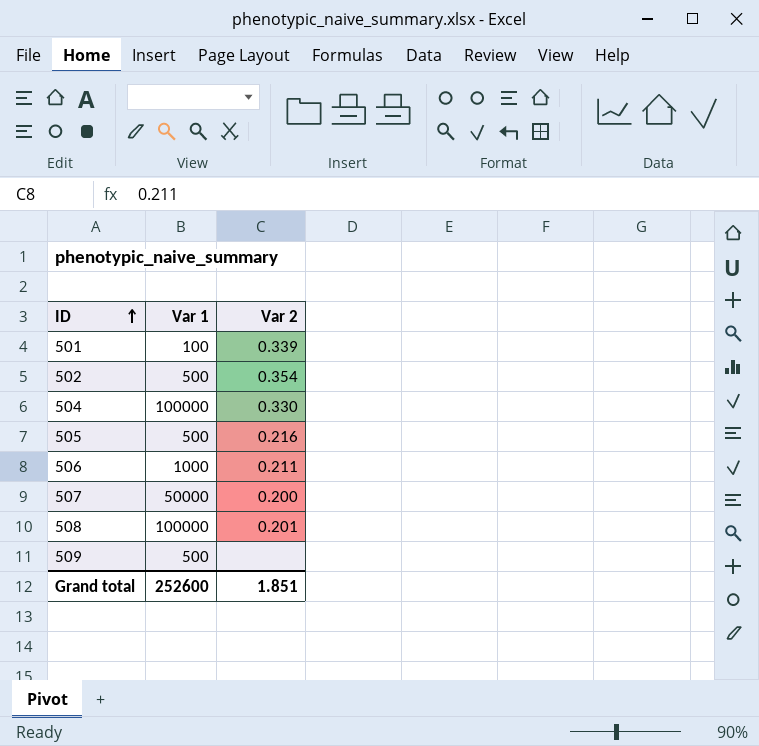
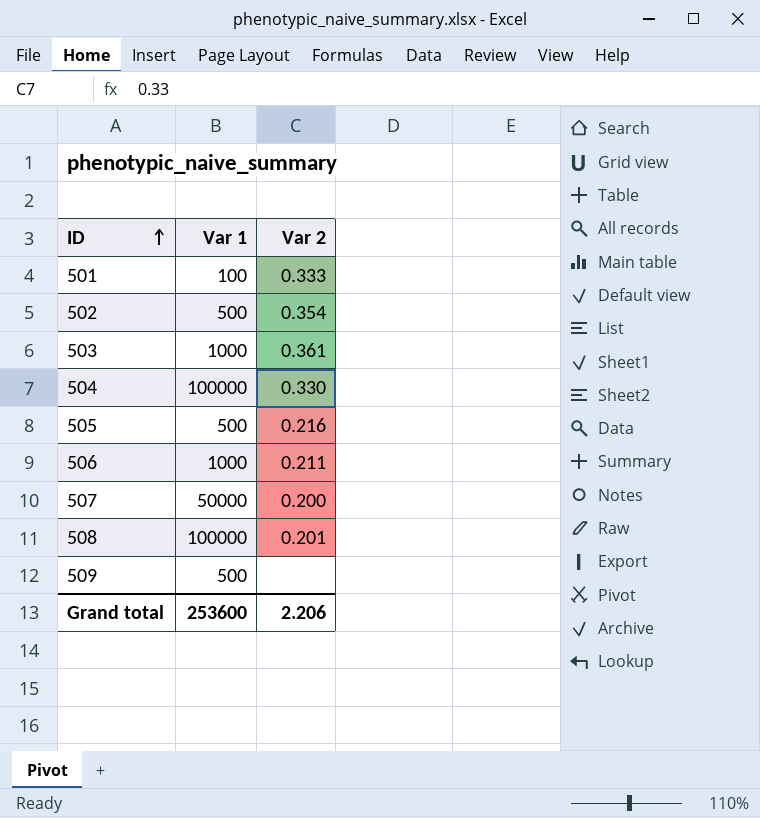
501 | Var 2: 0.339 -> 0.333
row 503: none -> 1000 | 0.361
Grand total | Var 1: 252600 -> 253600
Grand total | Var 2: 1.851 -> 2.206

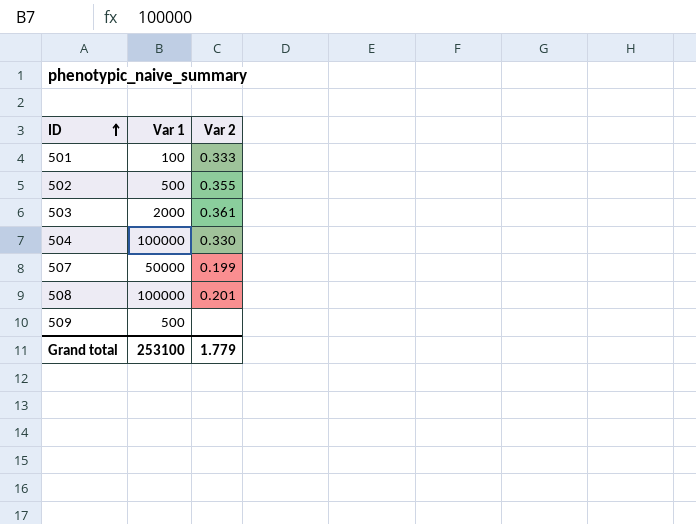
row 505: 500 | 0.216 -> none
row 506: 1000 | 0.211 -> none
502 | Var 2: 0.354 -> 0.355
503 | Var 1: 1000 -> 2000
507 | Var 2: 0.200 -> 0.199
Grand total | Var 1: 253600 -> 253100
Grand total | Var 2: 2.206 -> 1.779

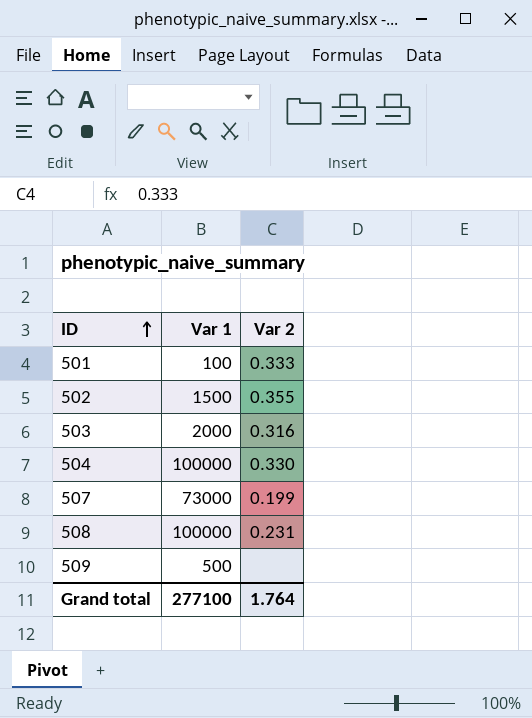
502 | Var 1: 500 -> 1500
503 | Var 2: 0.361 -> 0.316
507 | Var 1: 50000 -> 73000
508 | Var 2: 0.201 -> 0.231
Grand total | Var 1: 253100 -> 277100
Grand total | Var 2: 1.779 -> 1.764

